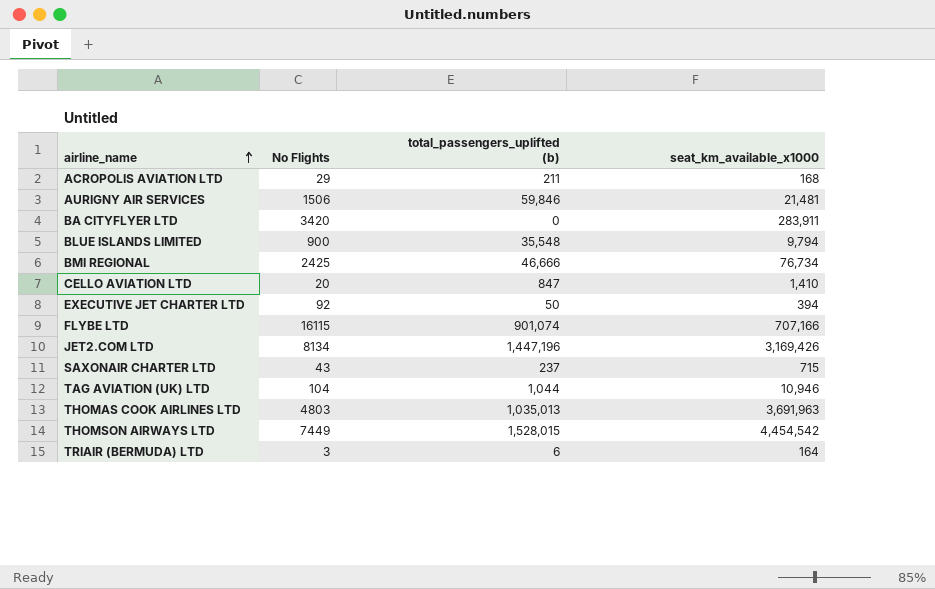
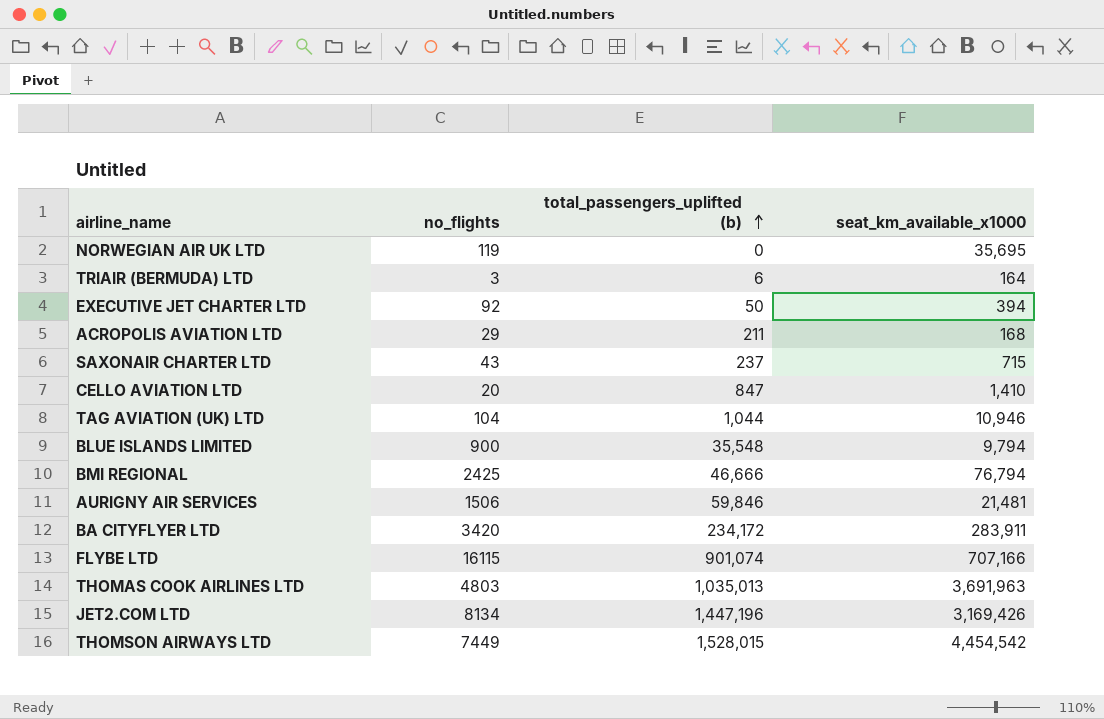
row order: airline_name ascending -> total_passengers_uplifted (b) ascending
column name: No Flights -> no_flights
row NORWEGIAN AIR UK LTD: none -> 119 | 0 | 35,695
BMI REGIONAL | seat_km_available_x1000: 76,734 -> 76,794
BA CITYFLYER LTD | total_passengers_uplifted (b): 0 -> 234,172

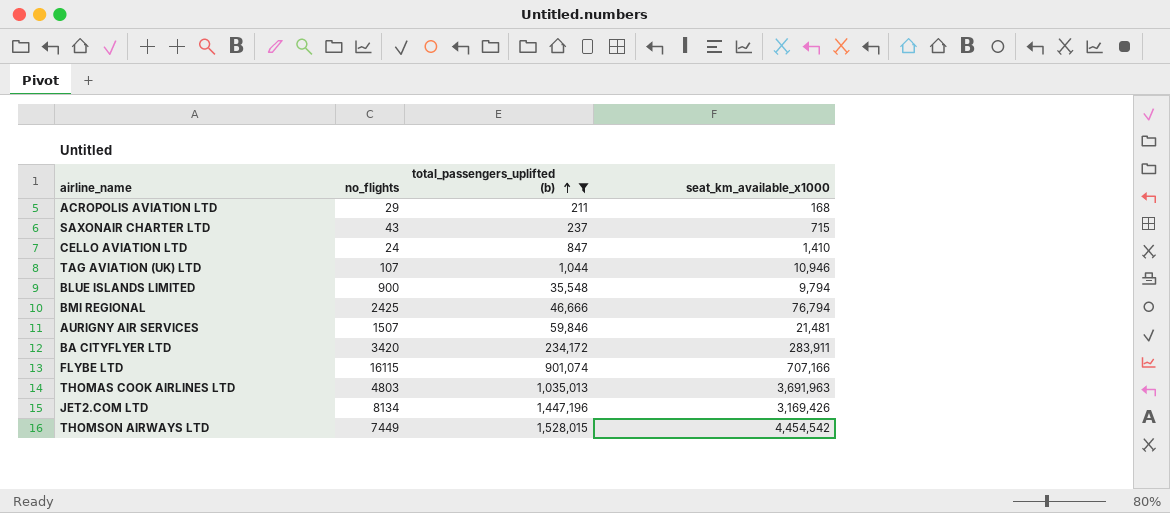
filter: none -> total_passengers_uplifted (b) >= 211
CELLO AVIATION LTD | no_flights: 20 -> 24
TAG AVIATION (UK) LTD | no_flights: 104 -> 107
AURIGNY AIR SERVICES | no_flights: 1506 -> 1507

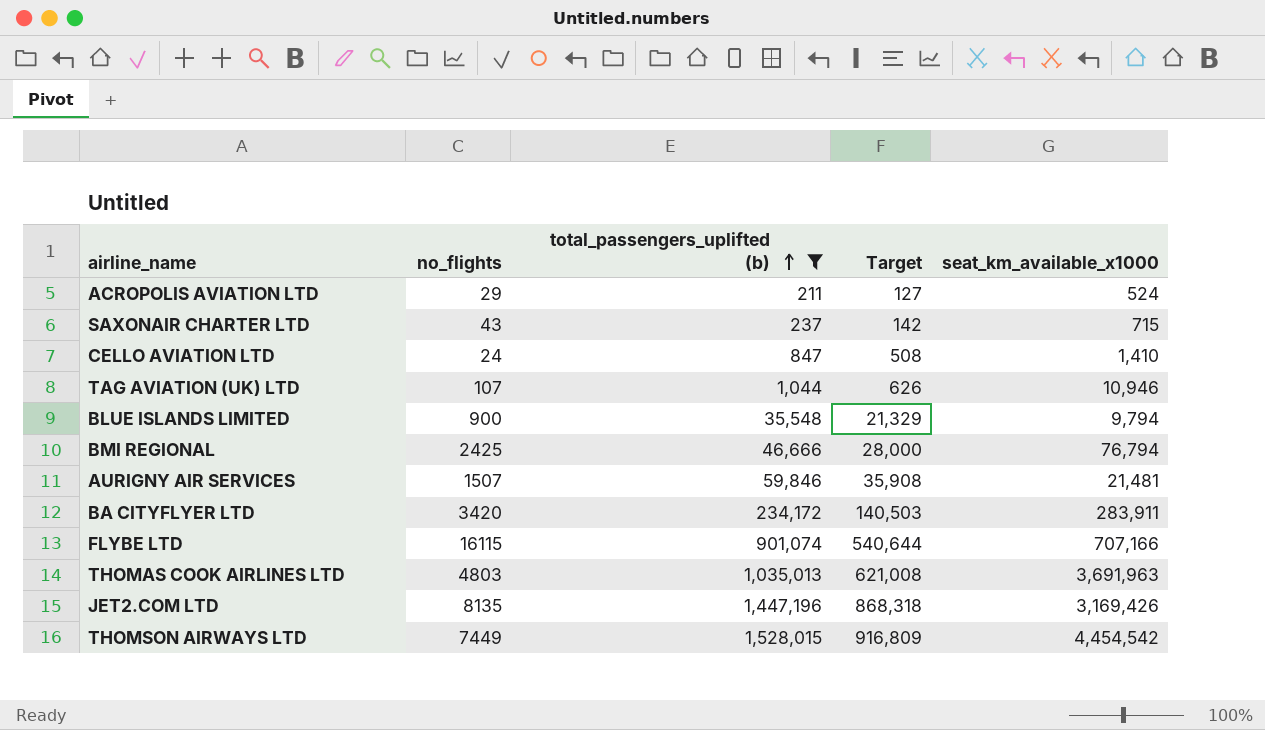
column Target | formula: none -> [total_passengers_uplifted (b)] * 0.6
ACROPOLIS AVIATION LTD | seat_km_available_x1000: 168 -> 524
JET2.COM LTD | no_flights: 8134 -> 8135

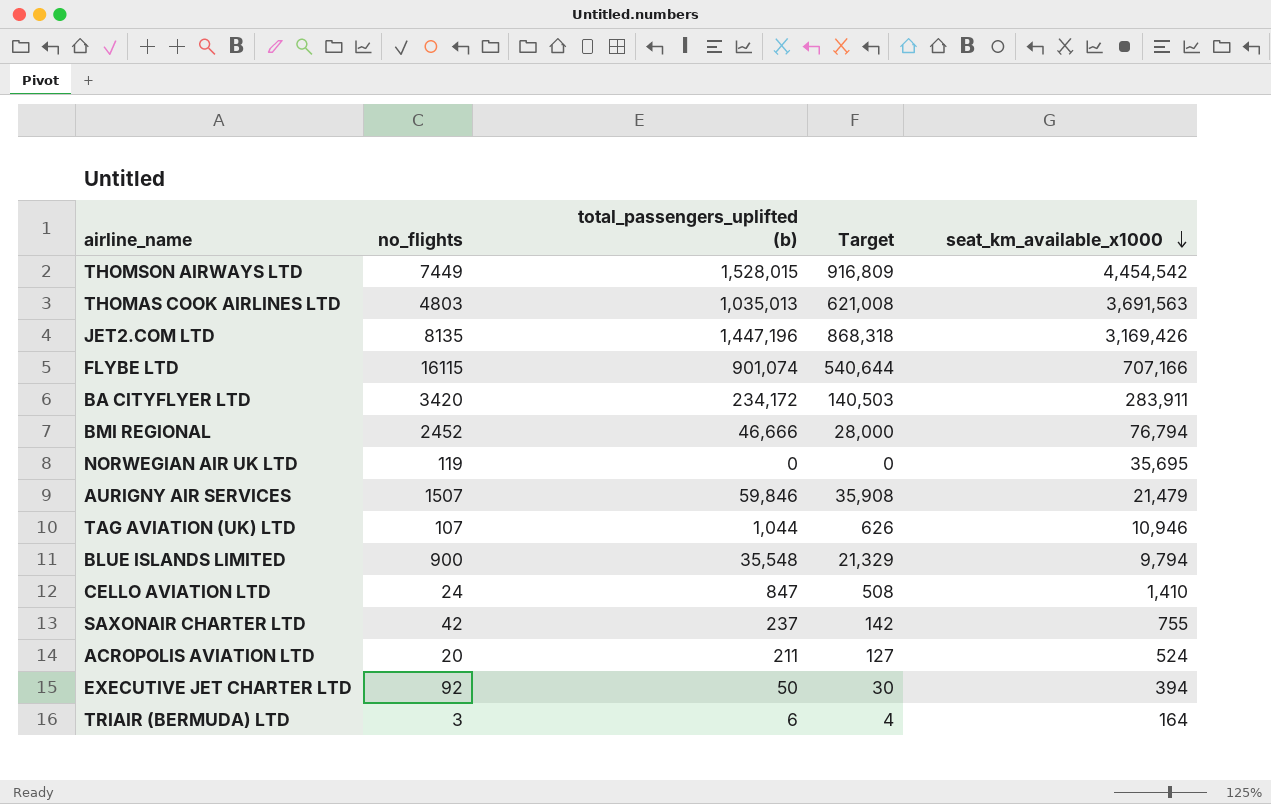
filter: total_passengers_uplifted (b) >= 211 -> none
row order: total_passengers_uplifted (b) ascending -> seat_km_available_x1000 descending
THOMAS COOK AIRLINES LTD | seat_km_available_x1000: 3,691,963 -> 3,691,563
BMI REGIONAL | no_flights: 2425 -> 2452
AURIGNY AIR SERVICES | seat_km_available_x1000: 21,481 -> 21,479
SAXONAIR CHARTER LTD | no_flights: 43 -> 42
SAXONAIR CHARTER LTD | seat_km_available_x1000: 715 -> 755
ACROPOLIS AVIATION LTD | no_flights: 29 -> 20

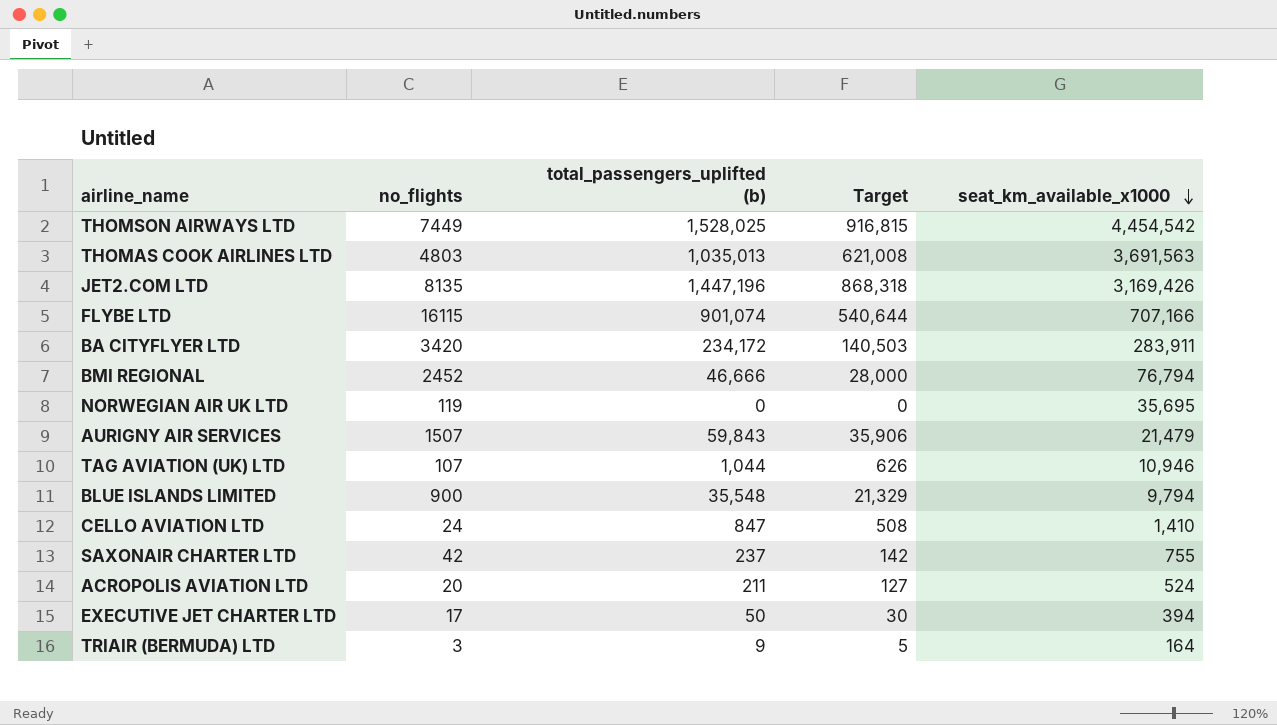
THOMSON AIRWAYS LTD | total_passengers_uplifted (b): 1,528,015 -> 1,528,025
THOMSON AIRWAYS LTD | Target: 916,809 -> 916,815
AURIGNY AIR SERVICES | total_passengers_uplifted (b): 59,846 -> 59,843
AURIGNY AIR SERVICES | Target: 35,908 -> 35,906
EXECUTIVE JET CHARTER LTD | no_flights: 92 -> 17
TRIAIR (BERMUDA) LTD | total_passengers_uplifted (b): 6 -> 9
TRIAIR (BERMUDA) LTD | Target: 4 -> 5

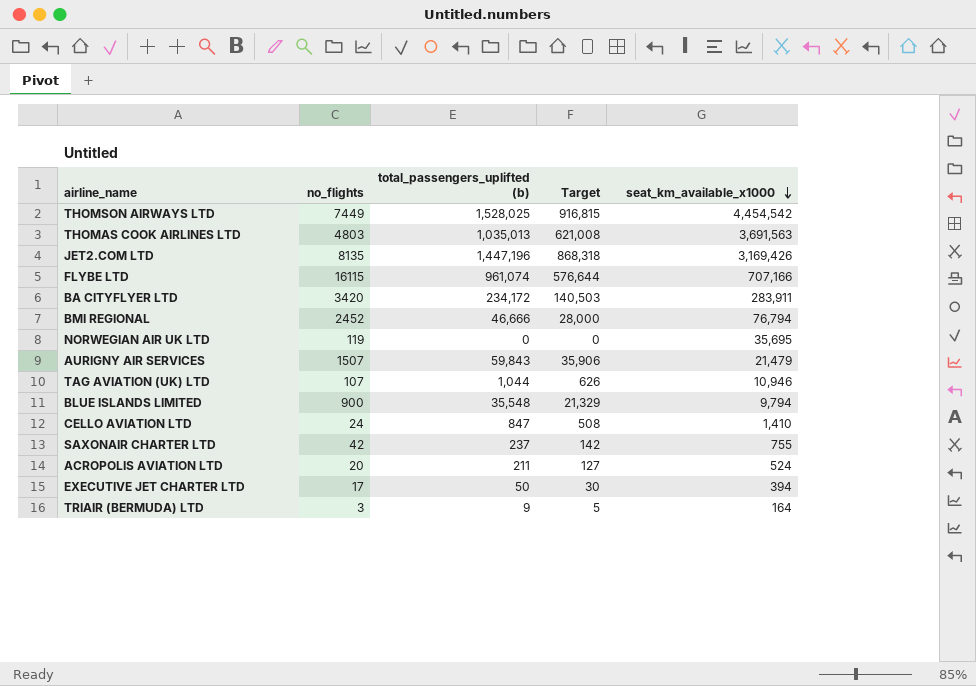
FLYBE LTD | total_passengers_uplifted (b): 901,074 -> 961,074
FLYBE LTD | Target: 540,644 -> 576,644

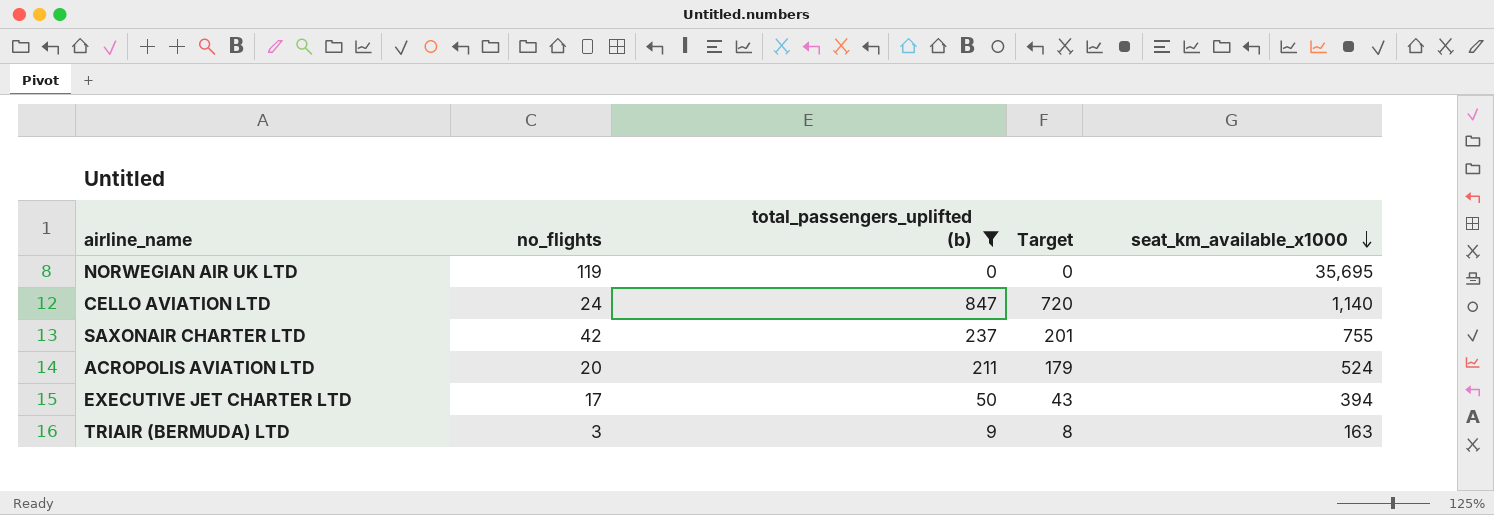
filter: none -> total_passengers_uplifted (b) <= 847
column Target | formula: [total_passengers_uplifted (b)] * 0.6 -> [total_passengers_uplifted (b)] * 0.85
CELLO AVIATION LTD | seat_km_available_x1000: 1,410 -> 1,140
TRIAIR (BERMUDA) LTD | seat_km_available_x1000: 164 -> 163

